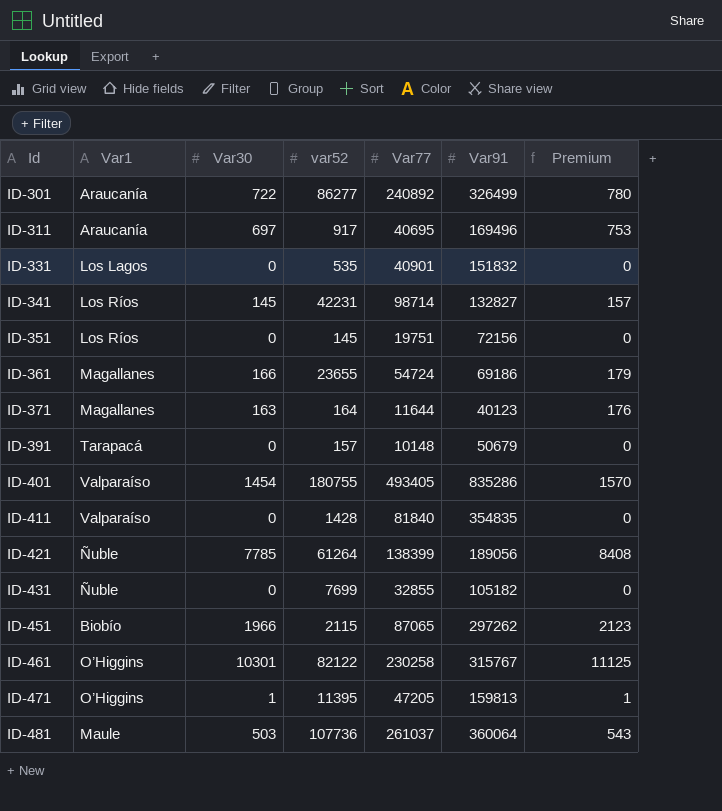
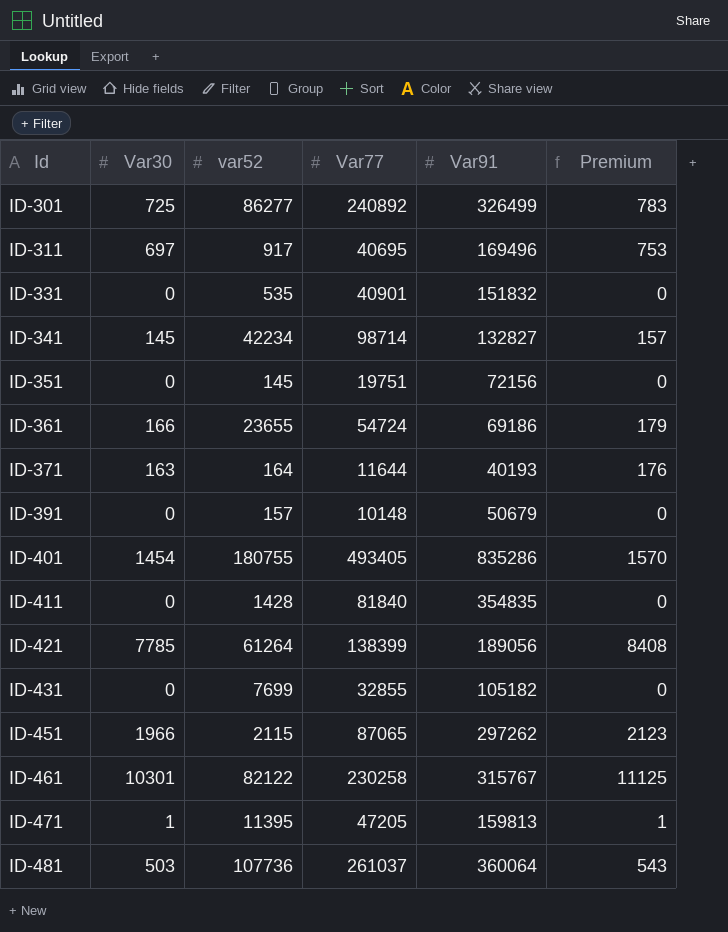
column Var1 | position: 2 -> none
ID-301 | Var30: 722 -> 725
ID-301 | Premium: 780 -> 783
ID-341 | var52: 42231 -> 42234
ID-371 | Var91: 40123 -> 40193

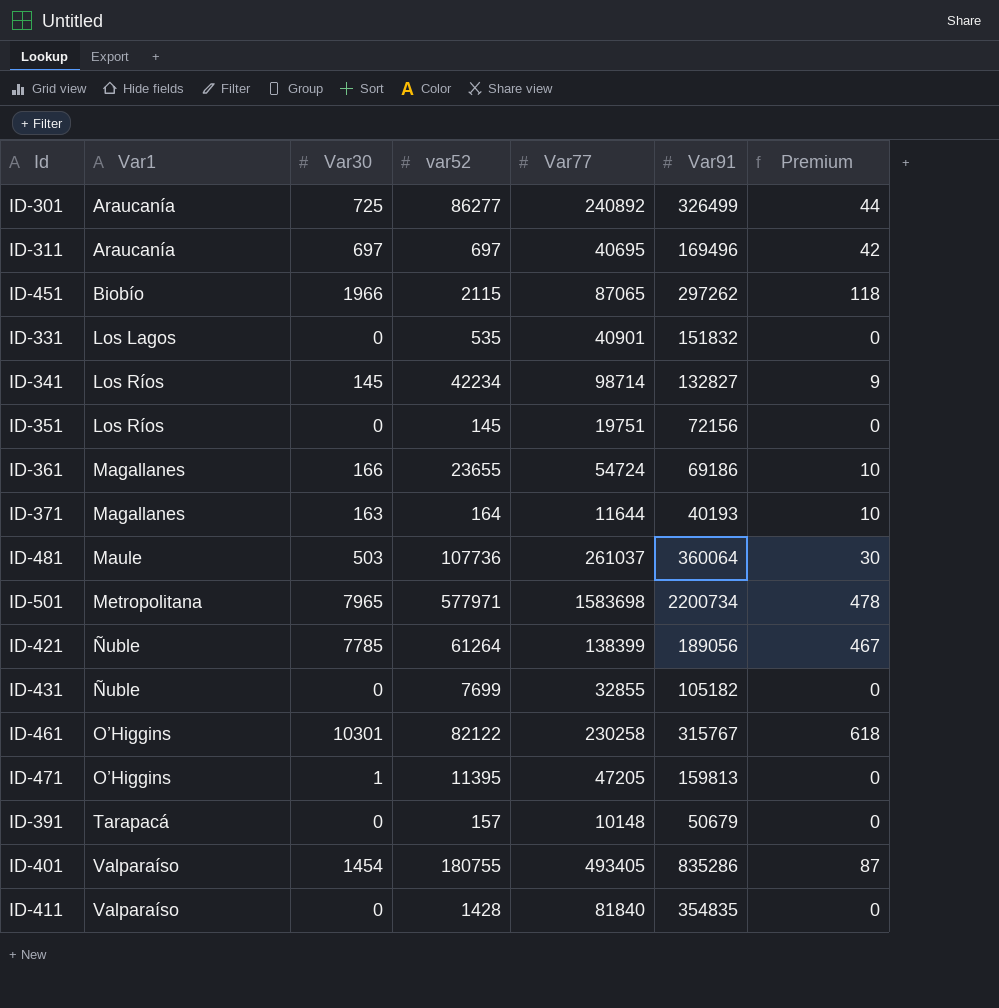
row order: Id ascending -> Var1 ascending
column Var1 | position: none -> 2
column Premium | formula: [Var30] * 1.08 -> [Var30] * 0.06
ID-311 | var52: 917 -> 697
row ID-501: none -> Metropolitana | 7965 | 577971 | 1583698 | 2200734 | 478

